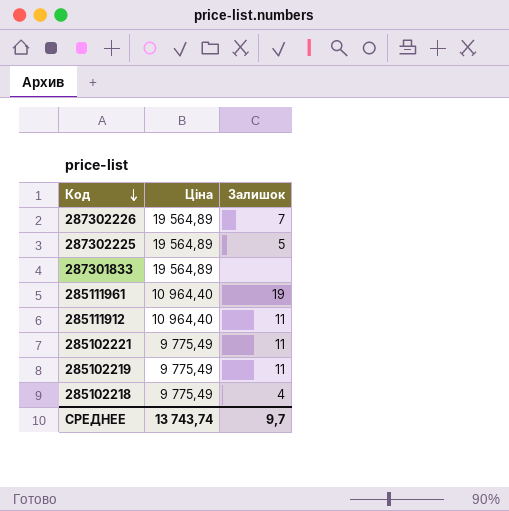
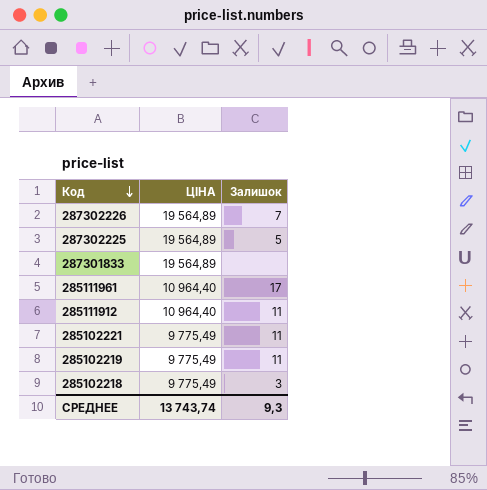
column name: Ціна -> ЦІНА
285111961 | Залишок: 19 -> 17
285102218 | Залишок: 4 -> 3
СРЕДНЕЕ | Залишок: 9,7 -> 9,3

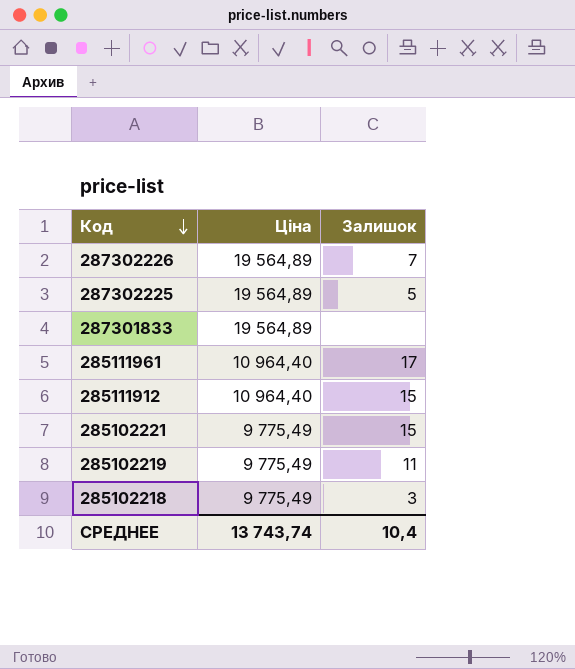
column name: ЦІНА -> Ціна
285111912 | Залишок: 11 -> 15
285102221 | Залишок: 11 -> 15
СРЕДНЕЕ | Залишок: 9,3 -> 10,4

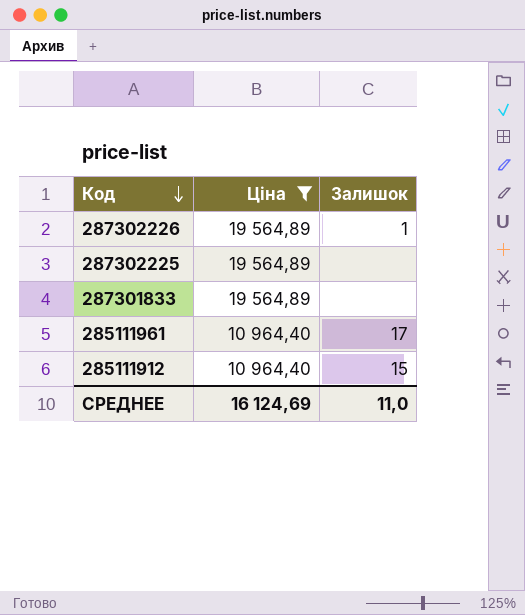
filter: none -> Ціна != 9 775,49
287302226 | Залишок: 7 -> 1
287302225 | Залишок: 5 -> none
СРЕДНЕЕ | Ціна: 13 743,74 -> 16 124,69
СРЕДНЕЕ | Залишок: 10,4 -> 11,0

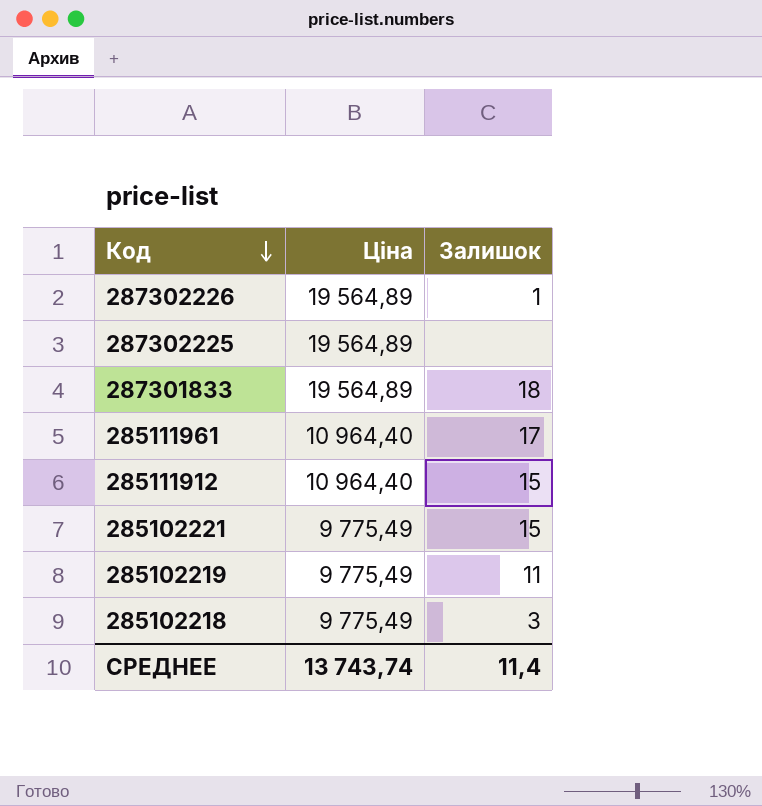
filter: Ціна != 9 775,49 -> none
287301833 | Залишок: none -> 18
СРЕДНЕЕ | Ціна: 16 124,69 -> 13 743,74
СРЕДНЕЕ | Залишок: 11,0 -> 11,4

